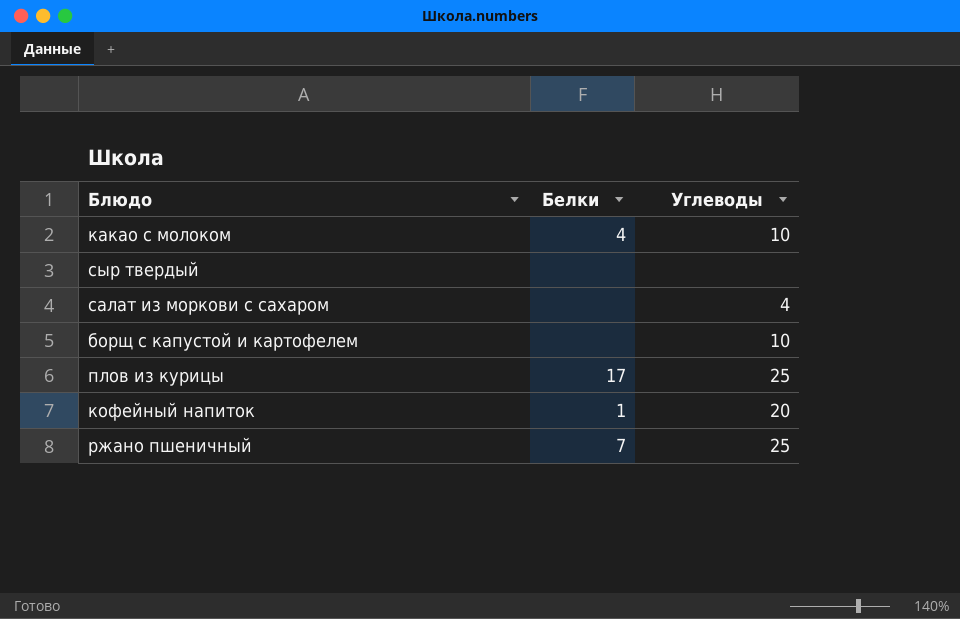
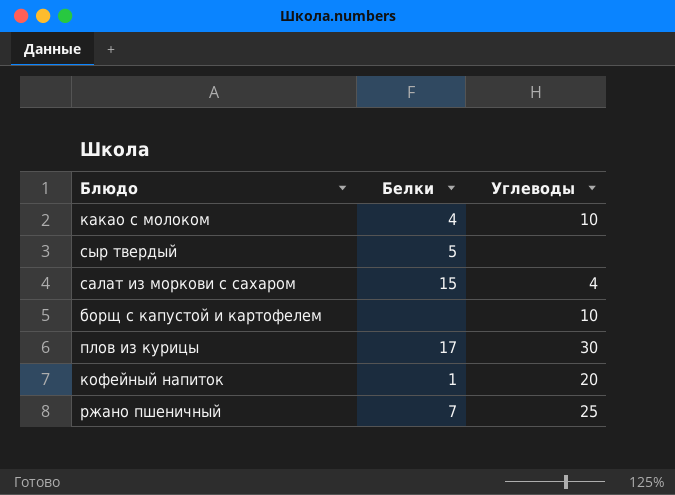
сыр твердый | Белки: none -> 5
салат из моркови с сахаром | Белки: none -> 15
плов из курицы | Углеводы: 25 -> 30

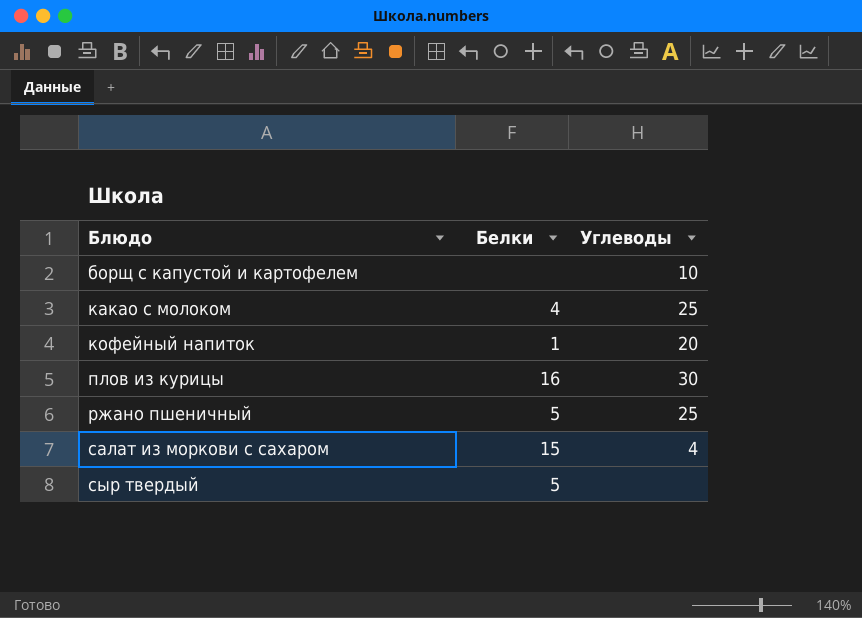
row order: none -> Блюдо ascending
какао с молоком | Углеводы: 10 -> 25
плов из курицы | Белки: 17 -> 16
ржано пшеничный | Белки: 7 -> 5

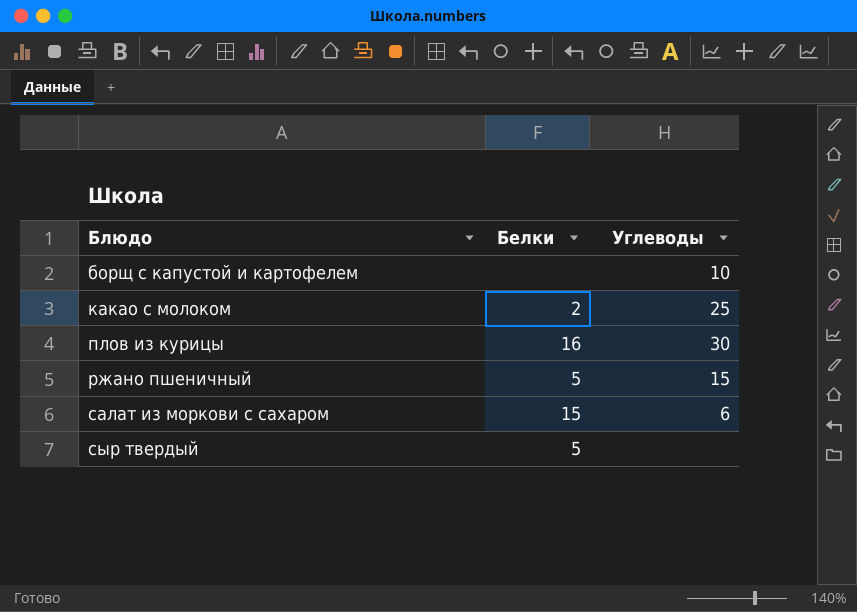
row кофейный напиток: 1 | 20 -> none
какао с молоком | Белки: 4 -> 2
ржано пшеничный | Углеводы: 25 -> 15
салат из моркови с сахаром | Углеводы: 4 -> 6

